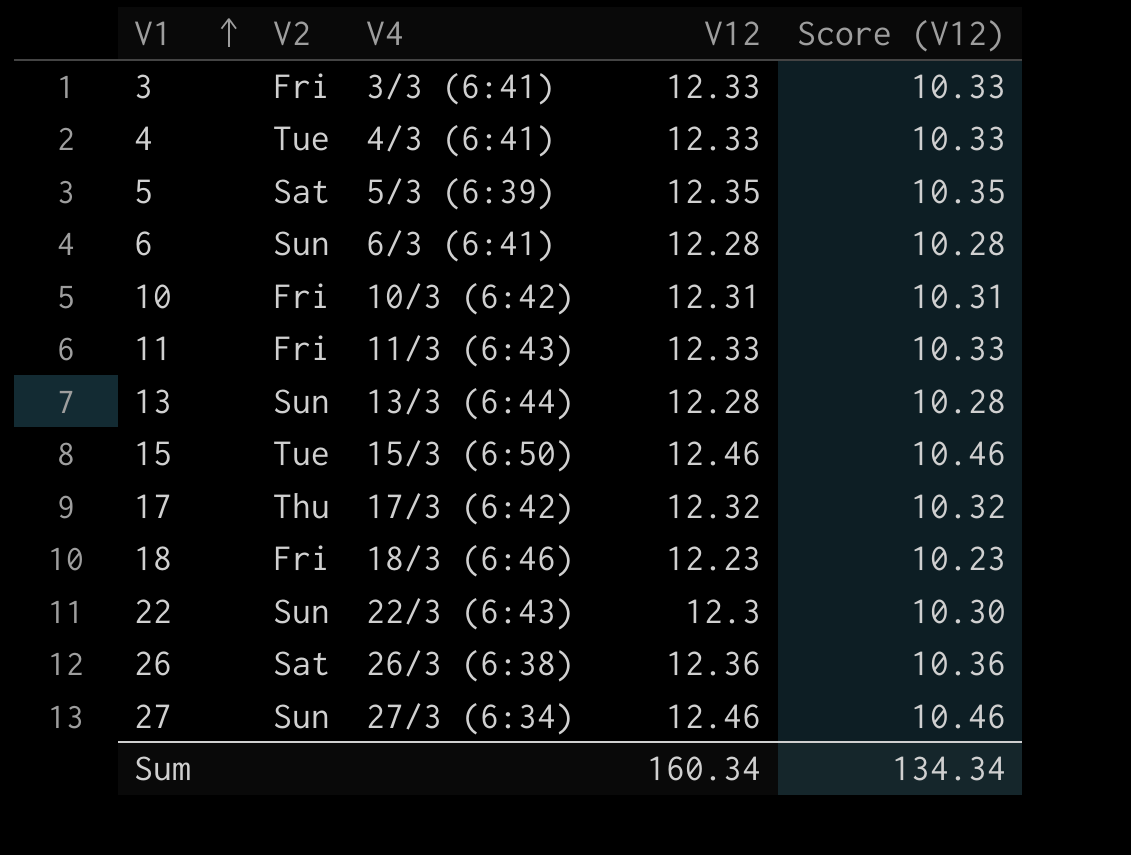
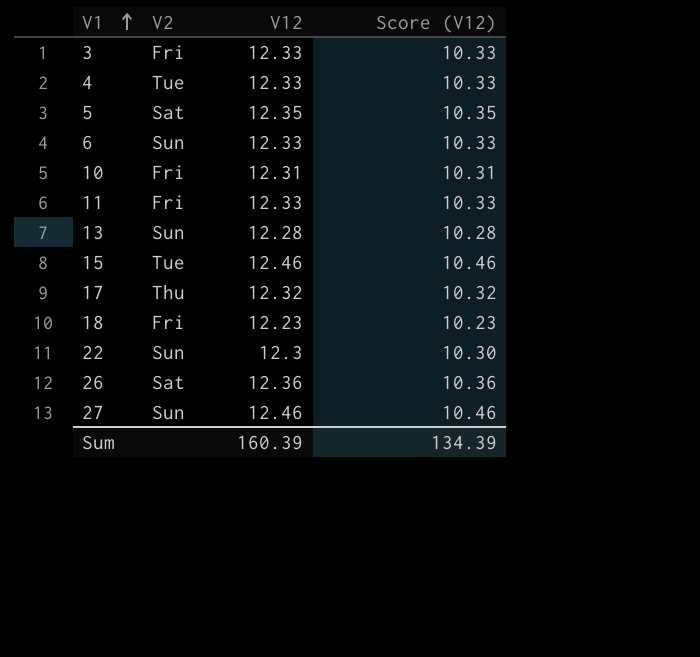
column V4 | position: 3 -> none
6 | V12: 12.28 -> 12.33
6 | Score (V12): 10.28 -> 10.33
Sum | V12: 160.34 -> 160.39
Sum | Score (V12): 134.34 -> 134.39

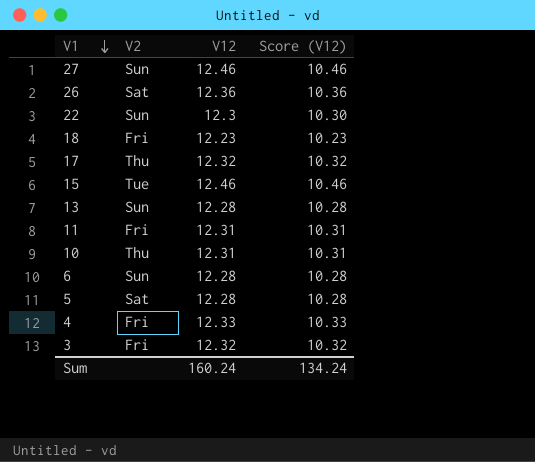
row order: V1 ascending -> V1 descending
11 | V12: 12.33 -> 12.31
11 | Score (V12): 10.33 -> 10.31
10 | V2: Fri -> Thu
6 | V12: 12.33 -> 12.28
6 | Score (V12): 10.33 -> 10.28
5 | V12: 12.35 -> 12.28
5 | Score (V12): 10.35 -> 10.28
4 | V2: Tue -> Fri
3 | V12: 12.33 -> 12.32
3 | Score (V12): 10.33 -> 10.32
Sum | V12: 160.39 -> 160.24
Sum | Score (V12): 134.39 -> 134.24

